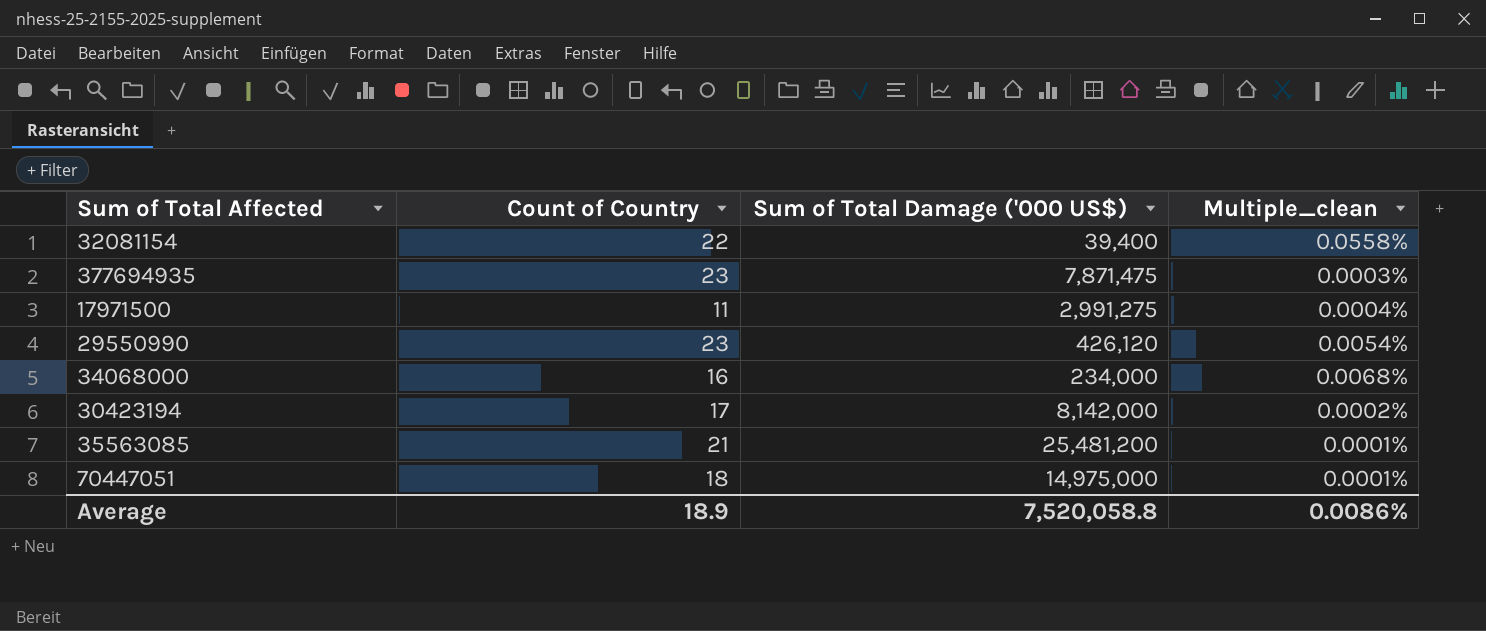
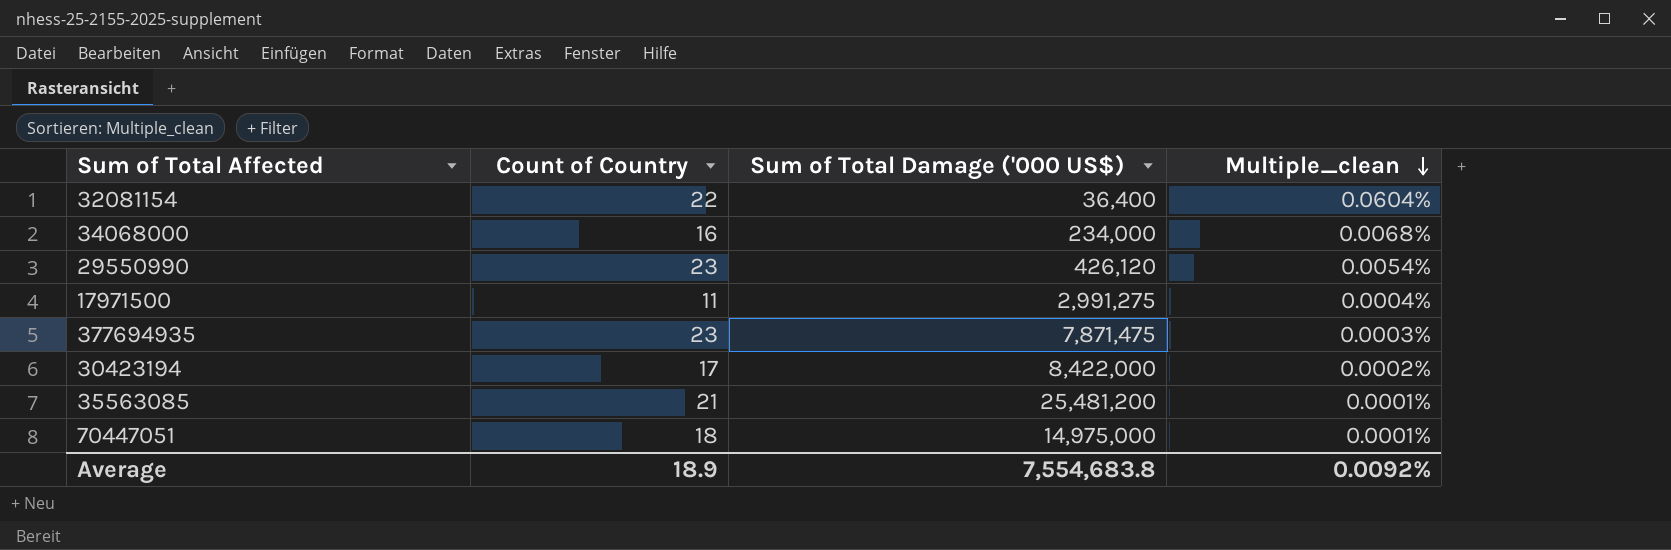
row order: none -> Multiple_clean descending
32081154 | Sum of Total Damage ('000 US$): 39,400 -> 36,400
32081154 | Multiple_clean: 0.0558% -> 0.0604%
30423194 | Sum of Total Damage ('000 US$): 8,142,000 -> 8,422,000
Average | Sum of Total Damage ('000 US$): 7,520,058.8 -> 7,554,683.8
Average | Multiple_clean: 0.0086% -> 0.0092%

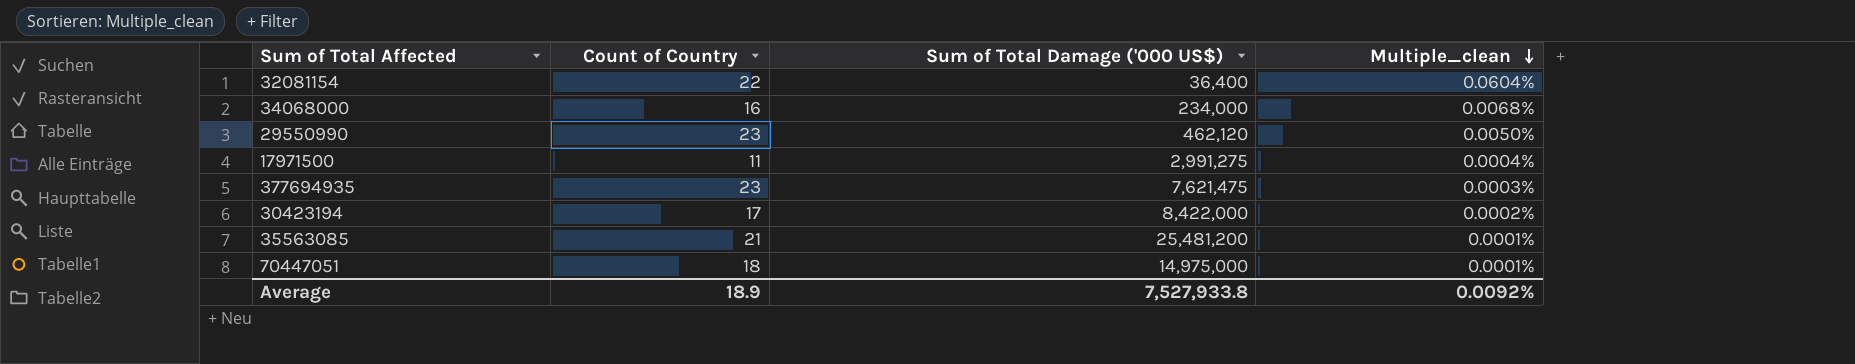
29550990 | Sum of Total Damage ('000 US$): 426,120 -> 462,120
29550990 | Multiple_clean: 0.0054% -> 0.0050%
377694935 | Sum of Total Damage ('000 US$): 7,871,475 -> 7,621,475
Average | Sum of Total Damage ('000 US$): 7,554,683.8 -> 7,527,933.8

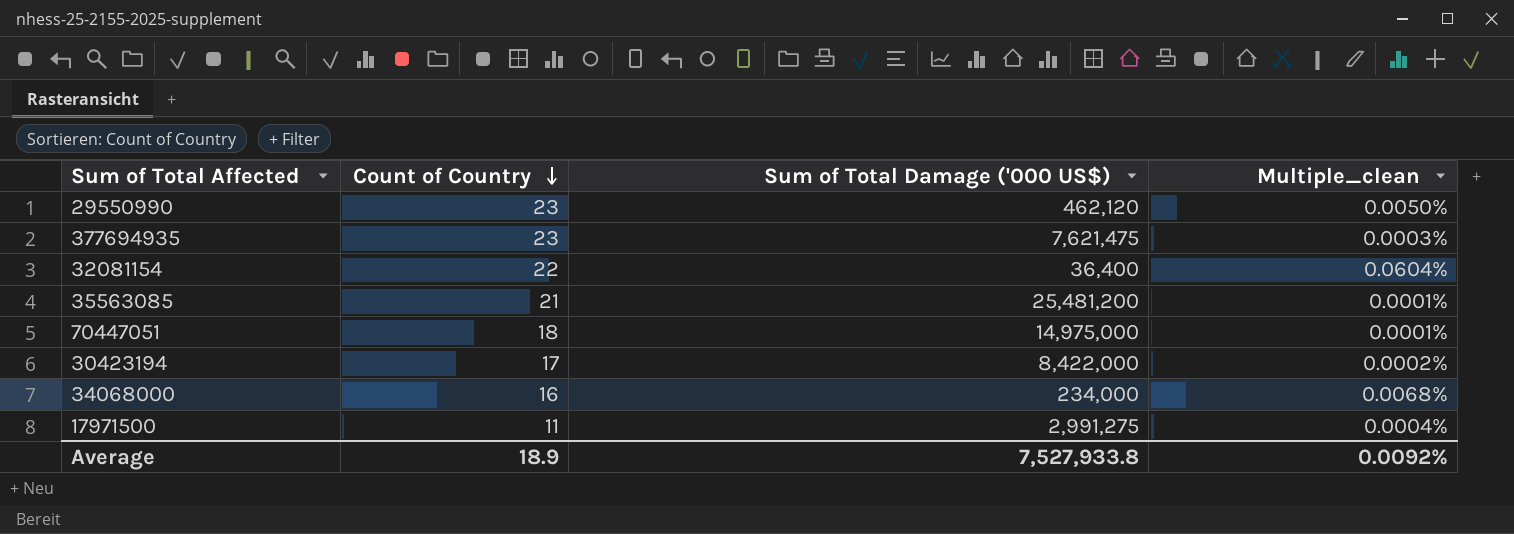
row order: Multiple_clean descending -> Count of Country descending

